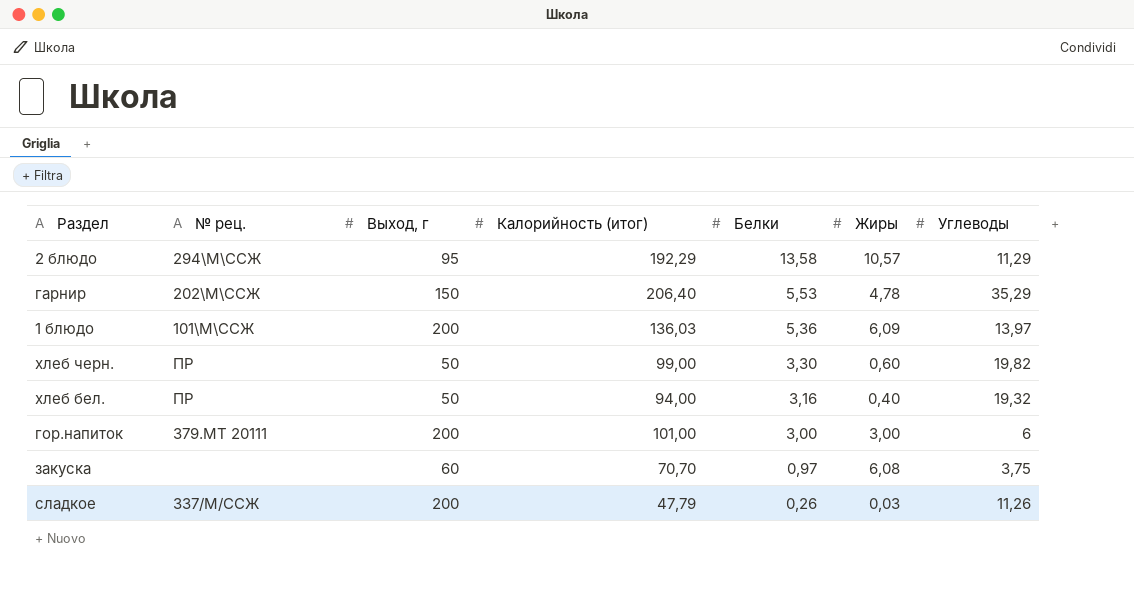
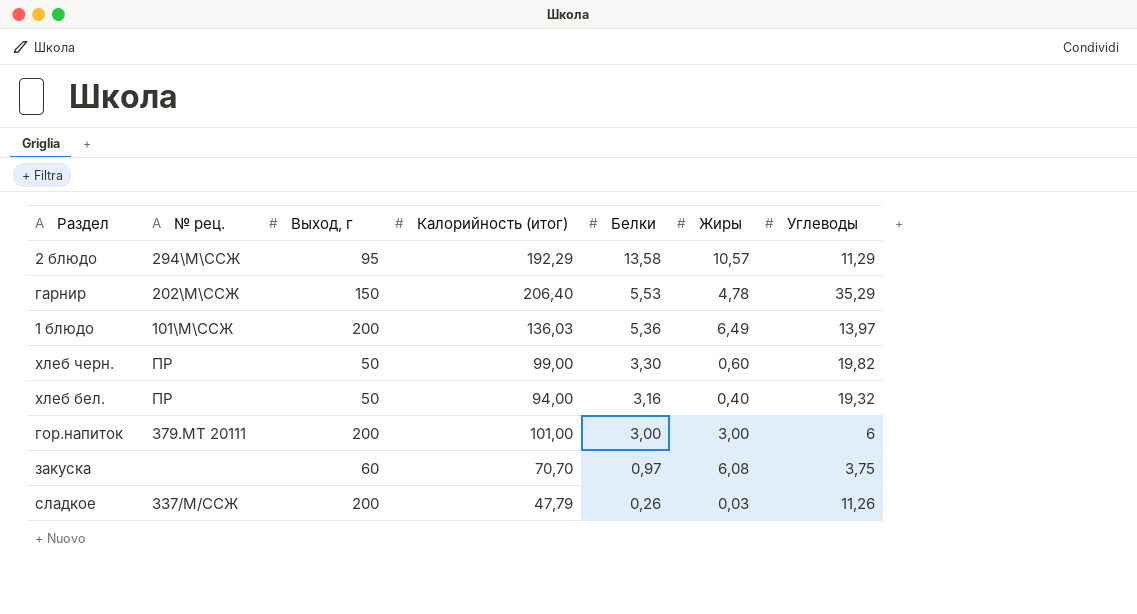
1 блюдо | Жиры: 6,09 -> 6,49

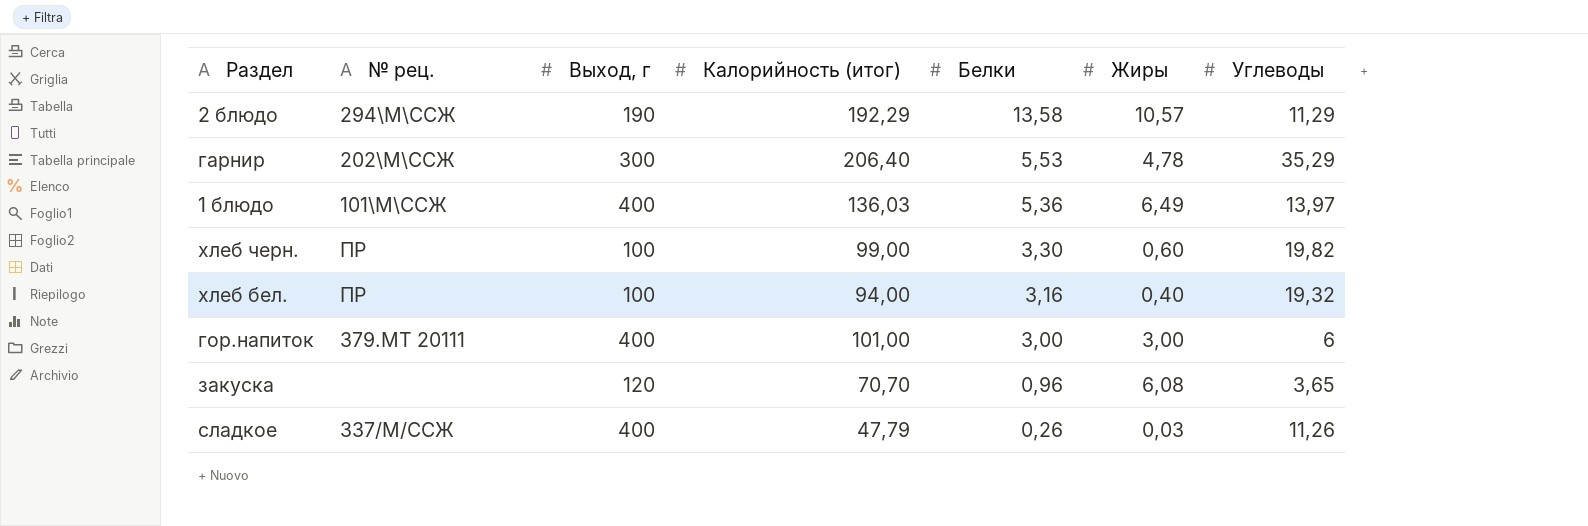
2 блюдо | Выход, г: 95 -> 190
гарнир | Выход, г: 150 -> 300
1 блюдо | Выход, г: 200 -> 400
хлеб черн. | Выход, г: 50 -> 100
хлеб бел. | Выход, г: 50 -> 100
гор.напиток | Выход, г: 200 -> 400
закуска | Выход, г: 60 -> 120
закуска | Белки: 0,97 -> 0,96
закуска | Углеводы: 3,75 -> 3,65
сладкое | Выход, г: 200 -> 400

